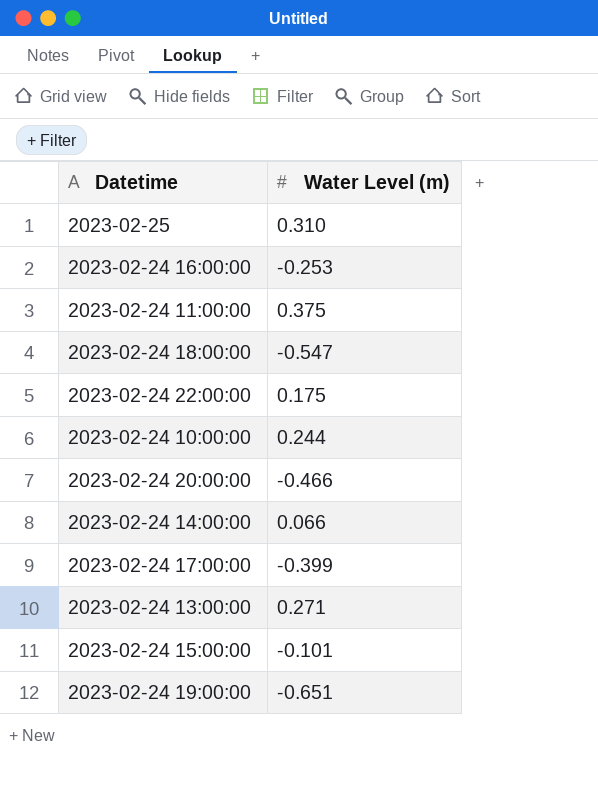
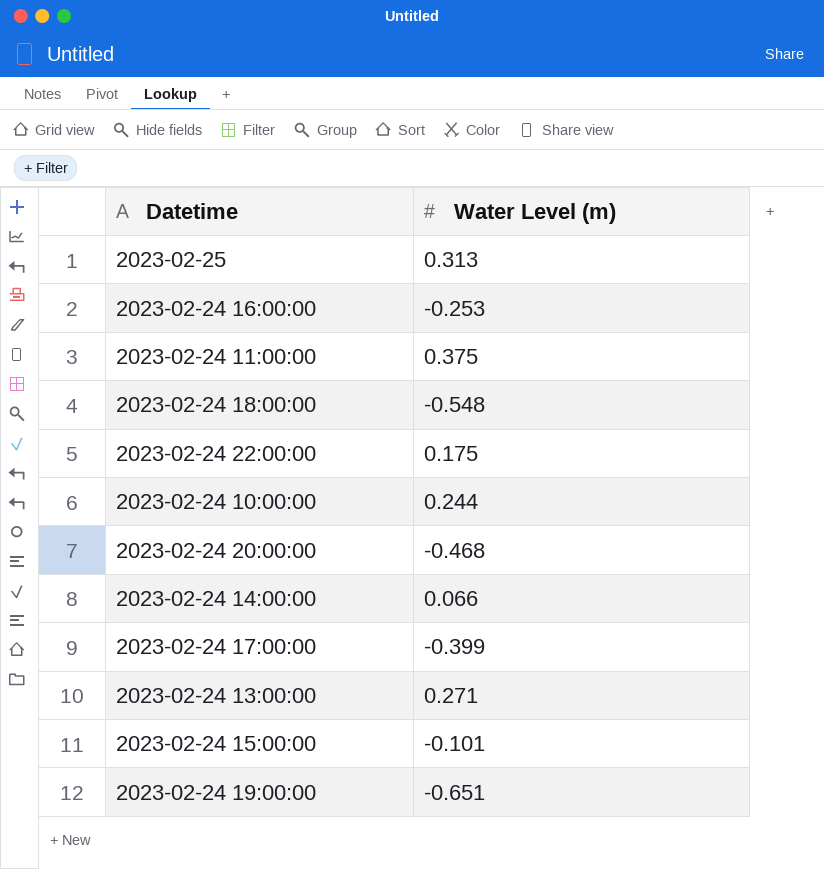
2023-02-25 | Water Level (m): 0.310 -> 0.313
2023-02-24 18:00:00 | Water Level (m): -0.547 -> -0.548
2023-02-24 20:00:00 | Water Level (m): -0.466 -> -0.468

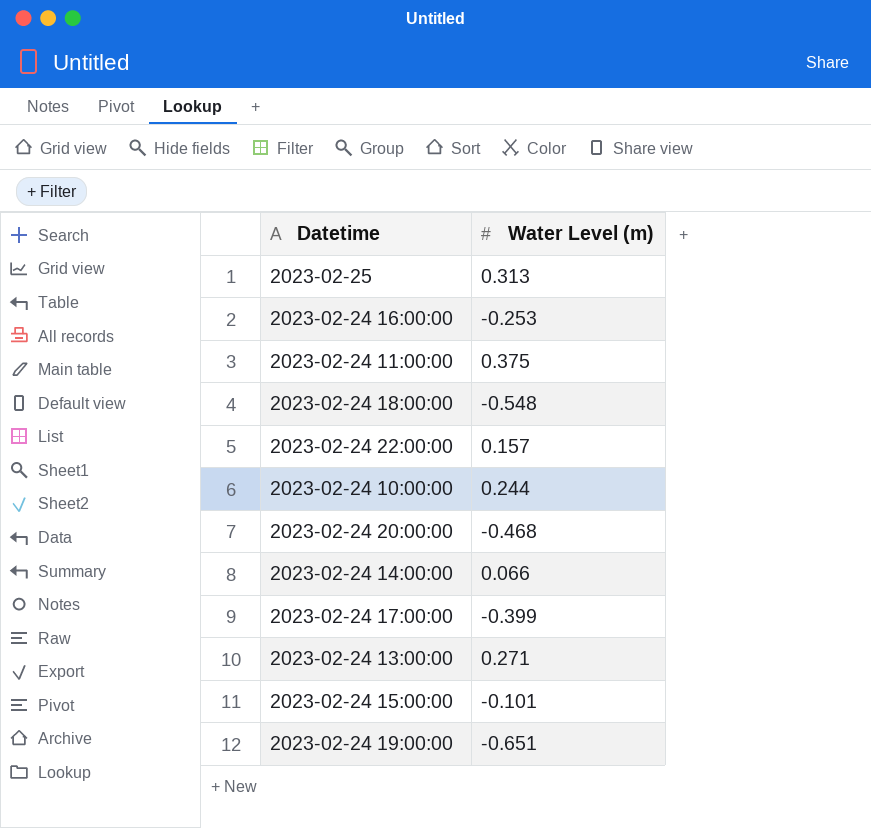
2023-02-24 22:00:00 | Water Level (m): 0.175 -> 0.157

